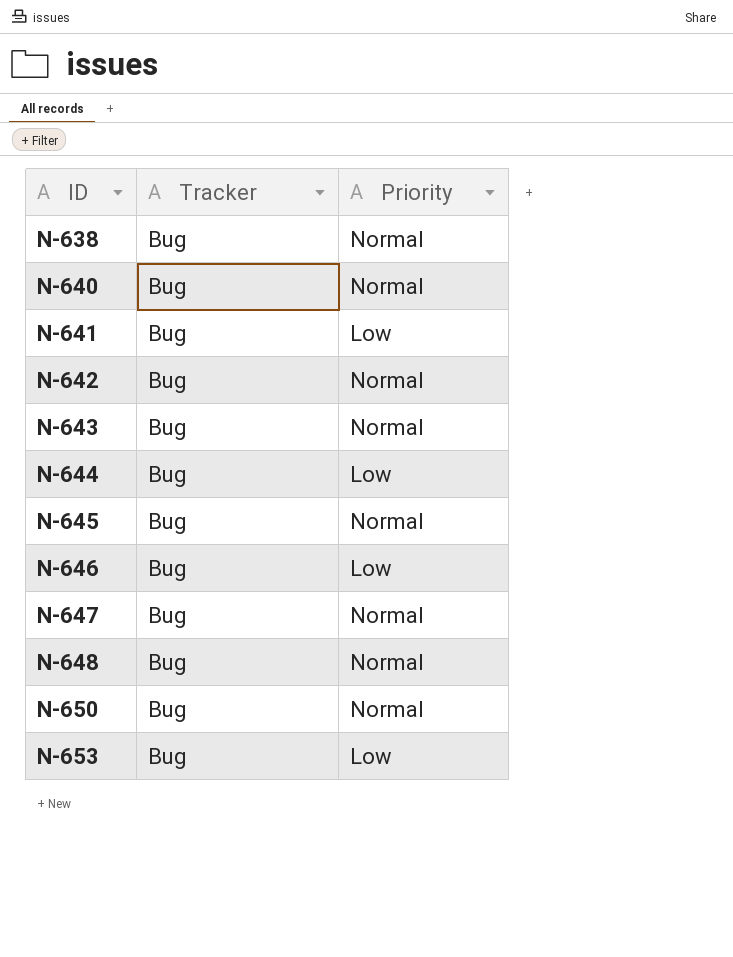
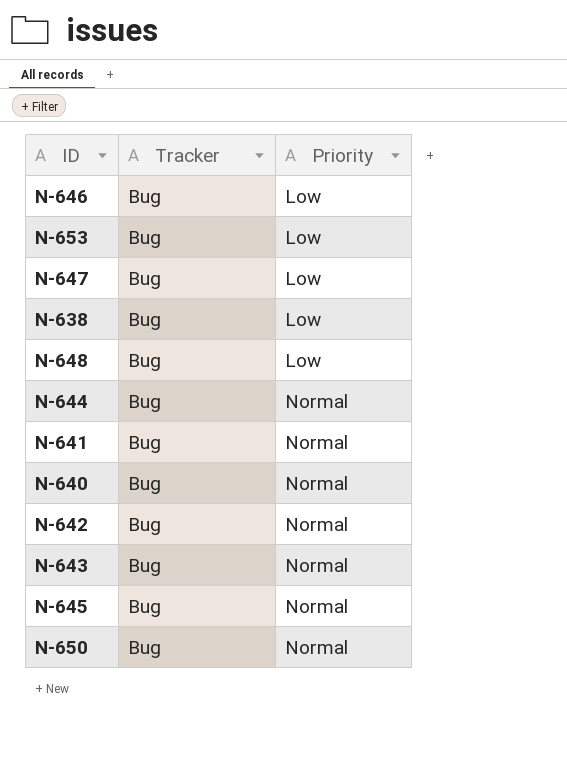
row order: ID ascending -> Priority ascending
N-647 | Priority: Normal -> Low
N-638 | Priority: Normal -> Low
N-648 | Priority: Normal -> Low
N-644 | Priority: Low -> Normal
N-641 | Priority: Low -> Normal

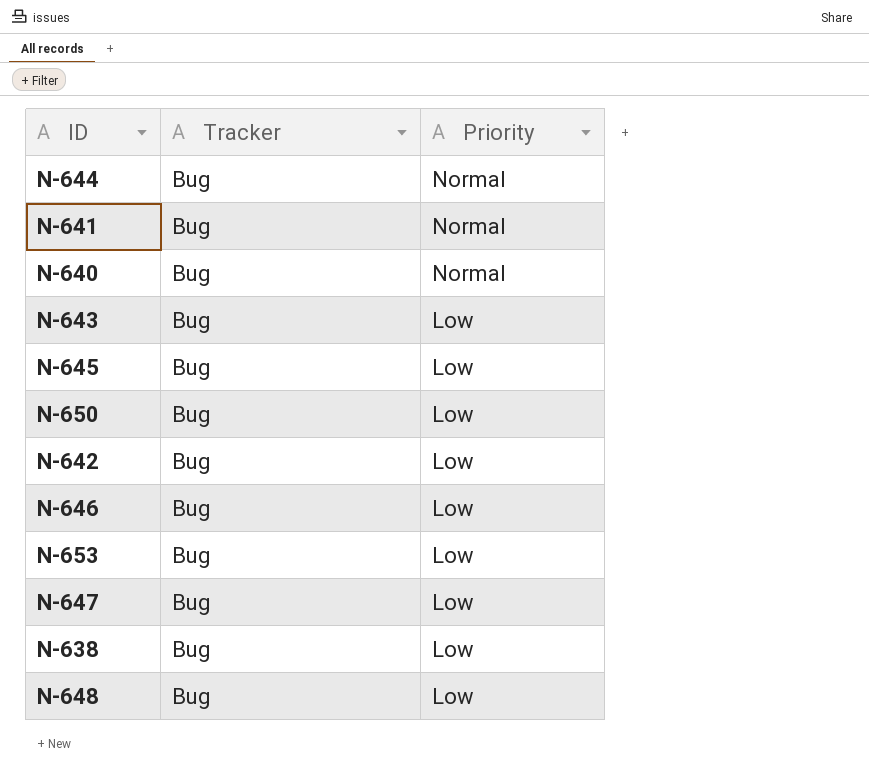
row order: Priority ascending -> Priority descending
N-643 | Priority: Normal -> Low
N-645 | Priority: Normal -> Low
N-650 | Priority: Normal -> Low
N-642 | Priority: Normal -> Low

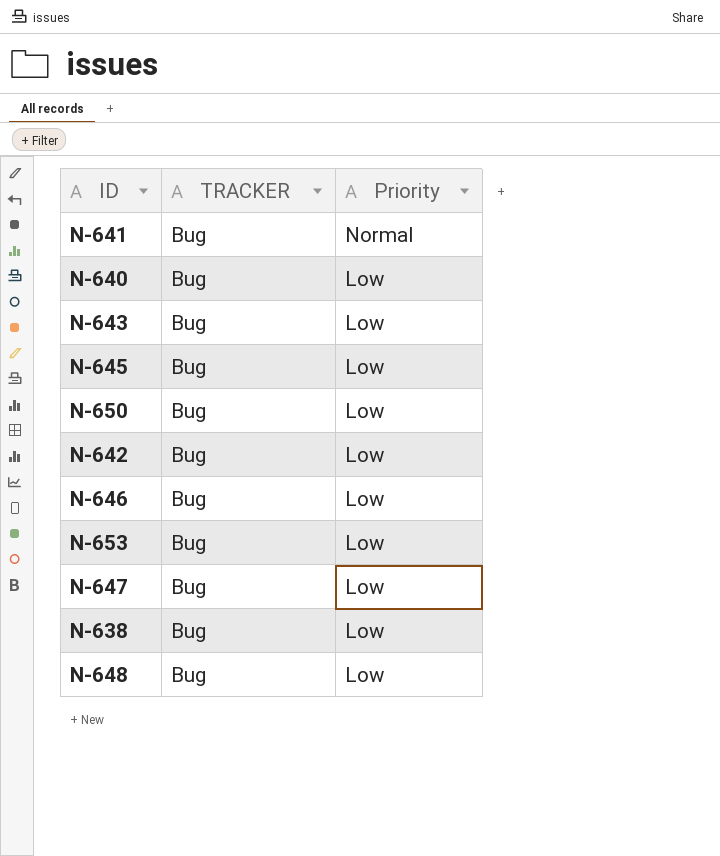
column name: Tracker -> TRACKER
row N-644: Bug | Normal -> none
N-640 | Priority: Normal -> Low

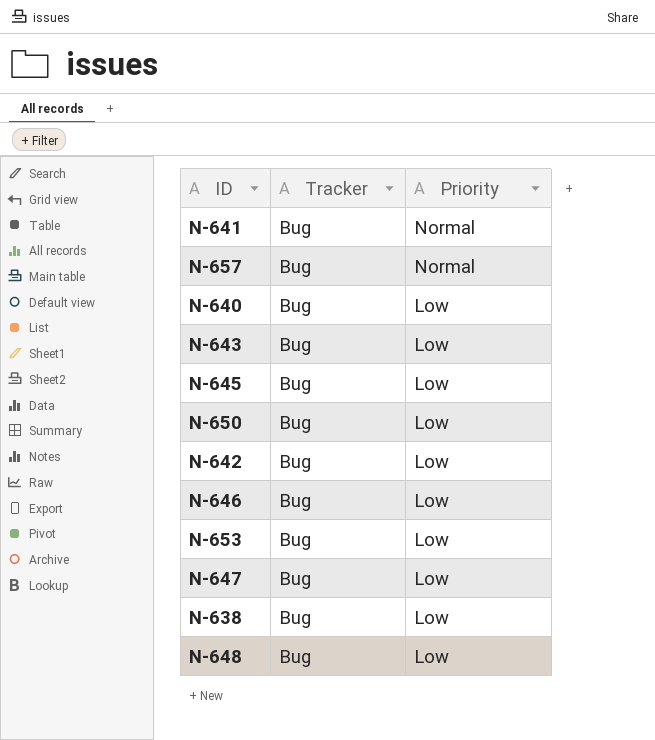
column name: TRACKER -> Tracker
row N-657: none -> Bug | Normal

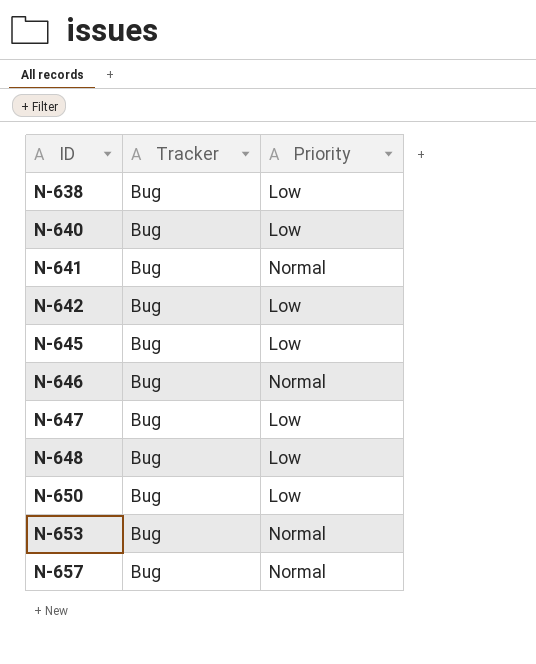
row order: Priority descending -> ID ascending
row N-643: Bug | Low -> none
N-646 | Priority: Low -> Normal
N-653 | Priority: Low -> Normal

